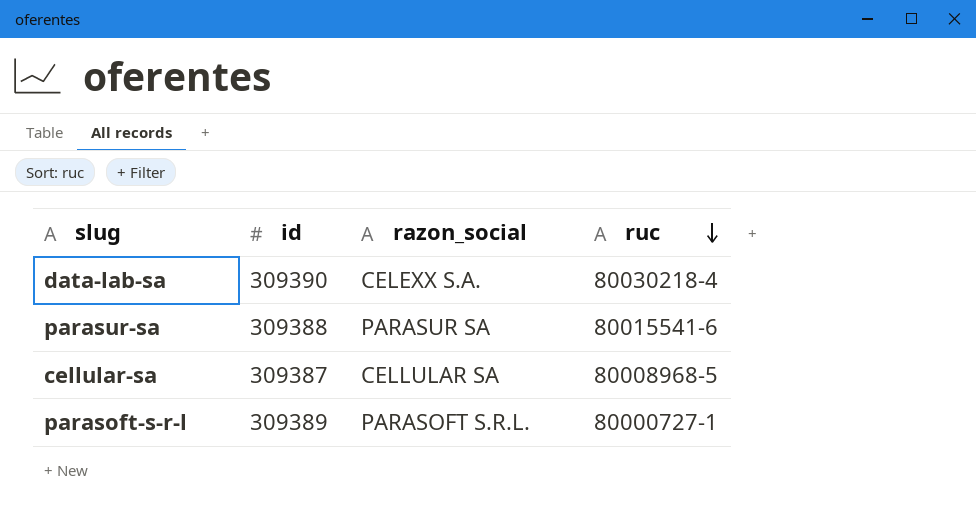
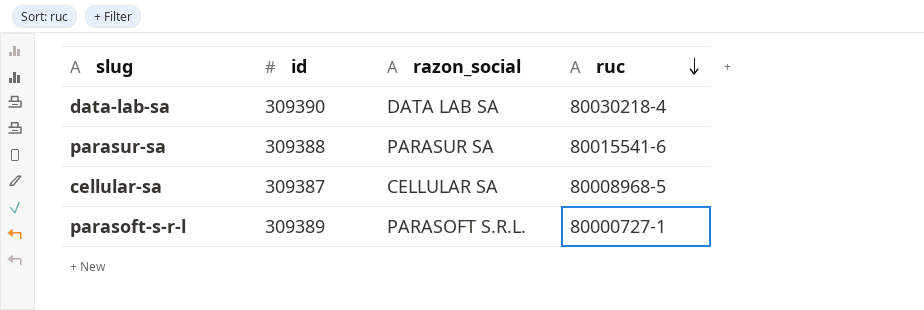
data-lab-sa | razon_social: CELEXX S.A. -> DATA LAB SA

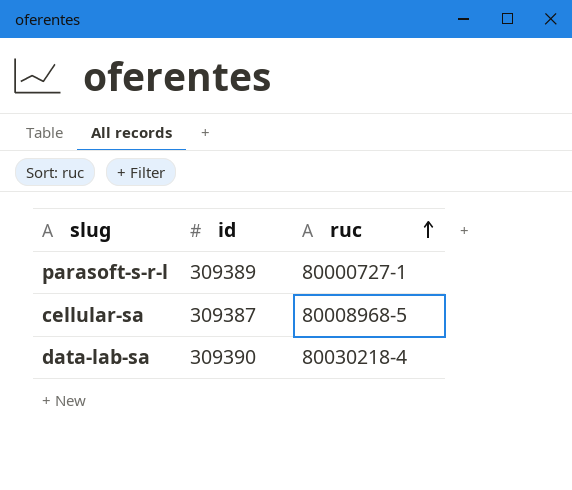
row order: ruc descending -> ruc ascending
column razon_social | position: 3 -> none
row parasur-sa: 309388 | PARASUR SA | 80015541-6 -> none

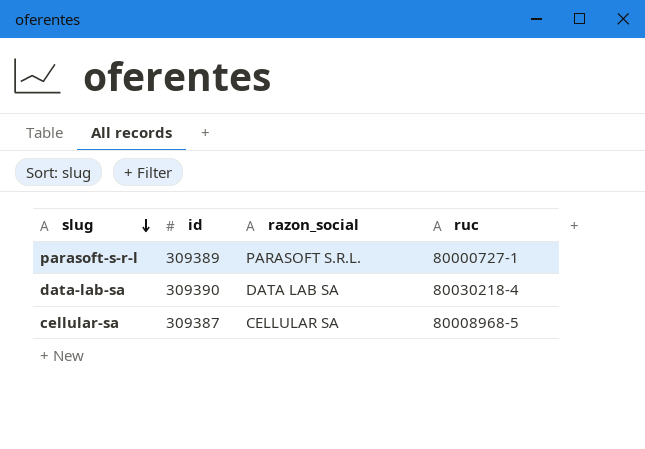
row order: ruc ascending -> slug descending
column razon_social | position: none -> 3

